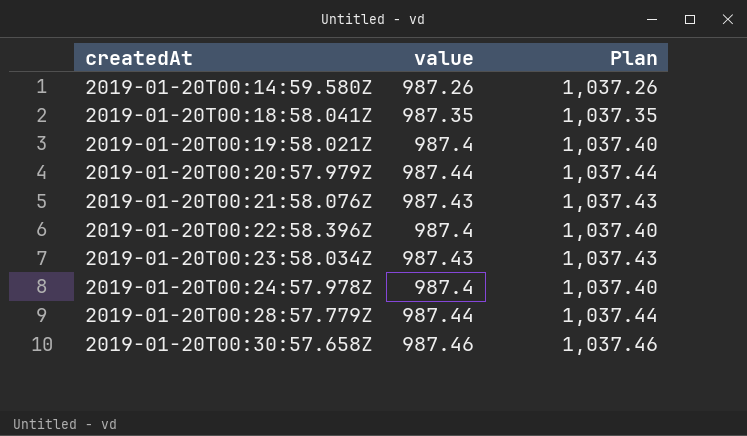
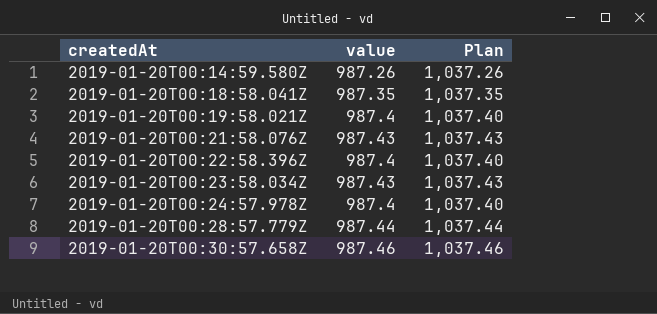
row 2019-01-20T00:20:57.979Z: 987.44 | 1,037.44 -> none

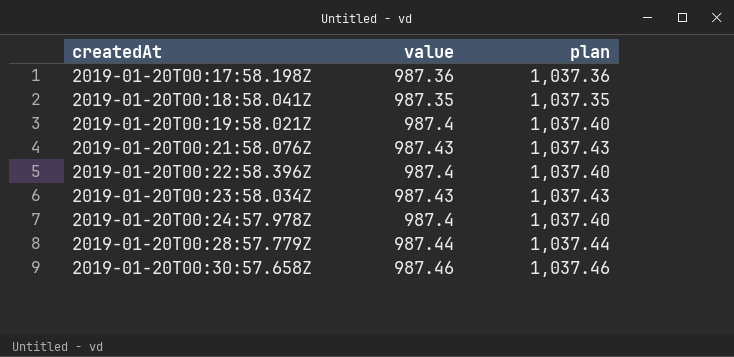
column name: Plan -> plan
row 2019-01-20T00:14:59.580Z: 987.26 | 1,037.26 -> none
row 2019-01-20T00:17:58.198Z: none -> 987.36 | 1,037.36

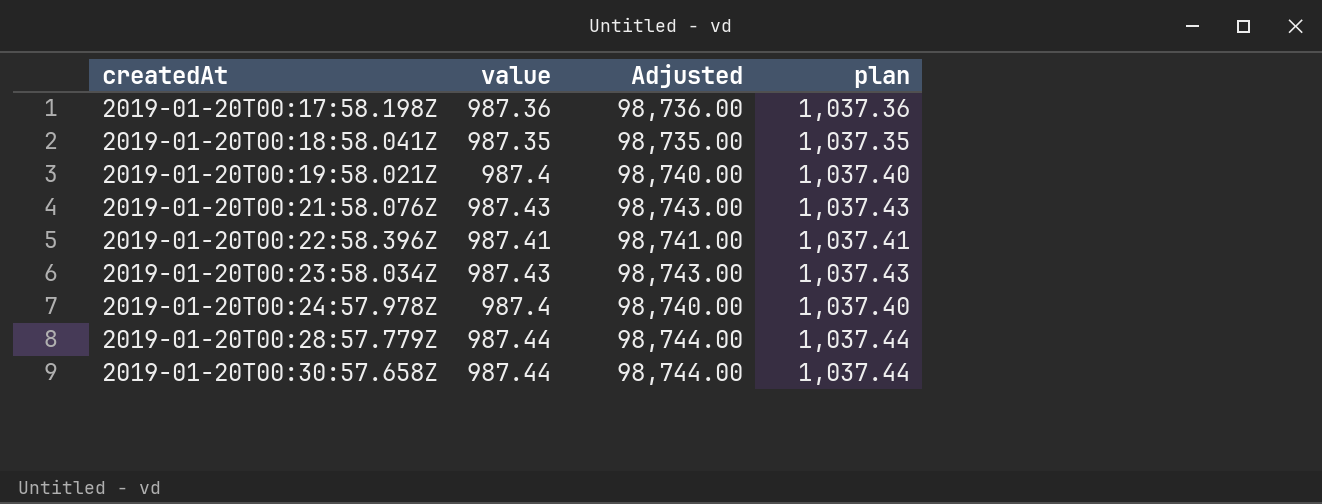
column Adjusted | formula: none -> [value] * 100
2019-01-20T00:22:58.396Z | value: 987.4 -> 987.41
2019-01-20T00:22:58.396Z | plan: 1,037.40 -> 1,037.41
2019-01-20T00:30:57.658Z | value: 987.46 -> 987.44
2019-01-20T00:30:57.658Z | plan: 1,037.46 -> 1,037.44

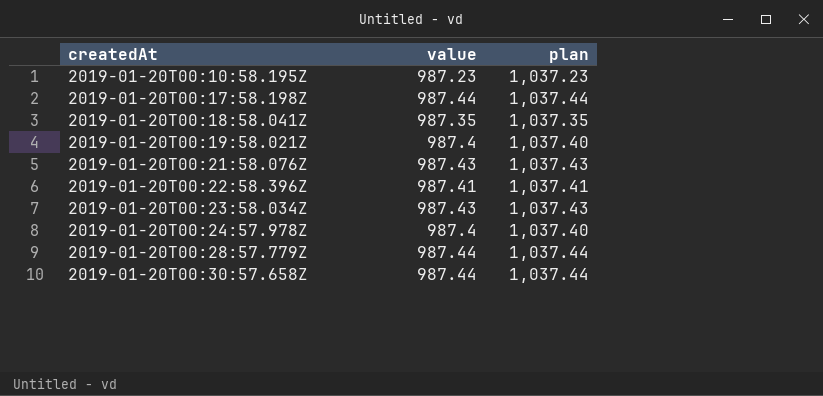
column Adjusted | formula: [value] * 100 -> none
row 2019-01-20T00:10:58.195Z: none -> 987.23 | 1,037.23
2019-01-20T00:17:58.198Z | value: 987.36 -> 987.44
2019-01-20T00:17:58.198Z | plan: 1,037.36 -> 1,037.44

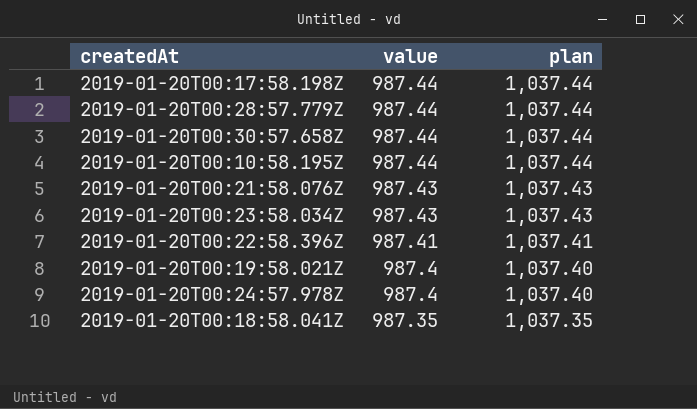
row order: createdAt ascending -> value descending
2019-01-20T00:10:58.195Z | value: 987.23 -> 987.44
2019-01-20T00:10:58.195Z | plan: 1,037.23 -> 1,037.44

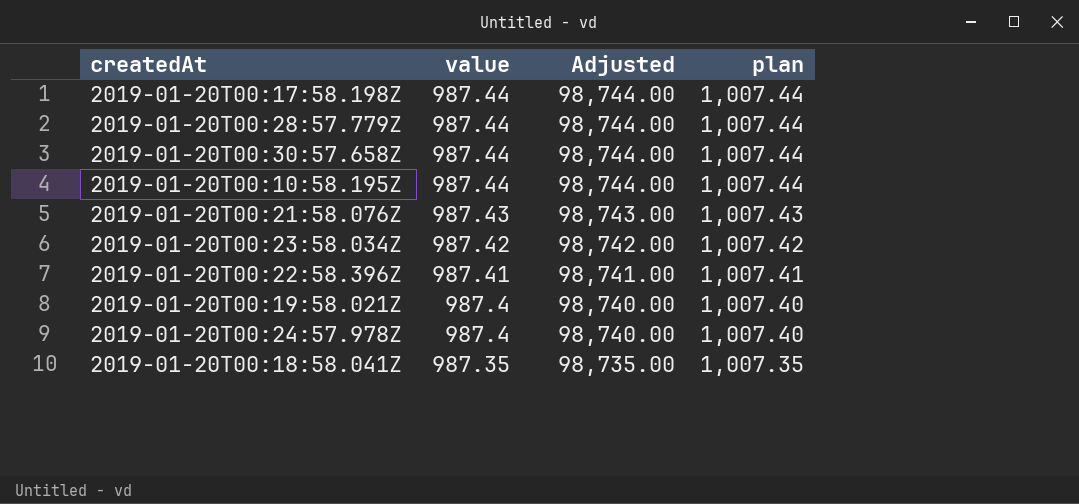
column Adjusted | formula: none -> [value] * 100
column plan | formula: [value] + 50 -> [value] + 20
2019-01-20T00:23:58.034Z | value: 987.43 -> 987.42

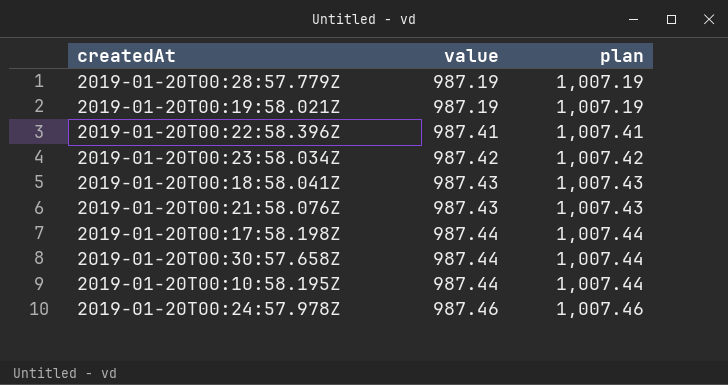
row order: value descending -> value ascending
column Adjusted | formula: [value] * 100 -> none
2019-01-20T00:28:57.779Z | value: 987.44 -> 987.19
2019-01-20T00:28:57.779Z | plan: 1,007.44 -> 1,007.19
2019-01-20T00:19:58.021Z | value: 987.4 -> 987.19
2019-01-20T00:19:58.021Z | plan: 1,007.40 -> 1,007.19
2019-01-20T00:18:58.041Z | value: 987.35 -> 987.43
2019-01-20T00:18:58.041Z | plan: 1,007.35 -> 1,007.43
2019-01-20T00:24:57.978Z | value: 987.4 -> 987.46
2019-01-20T00:24:57.978Z | plan: 1,007.40 -> 1,007.46

